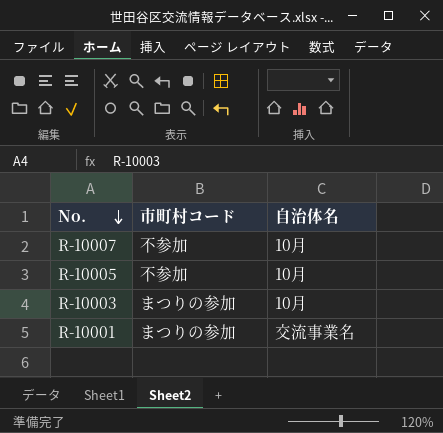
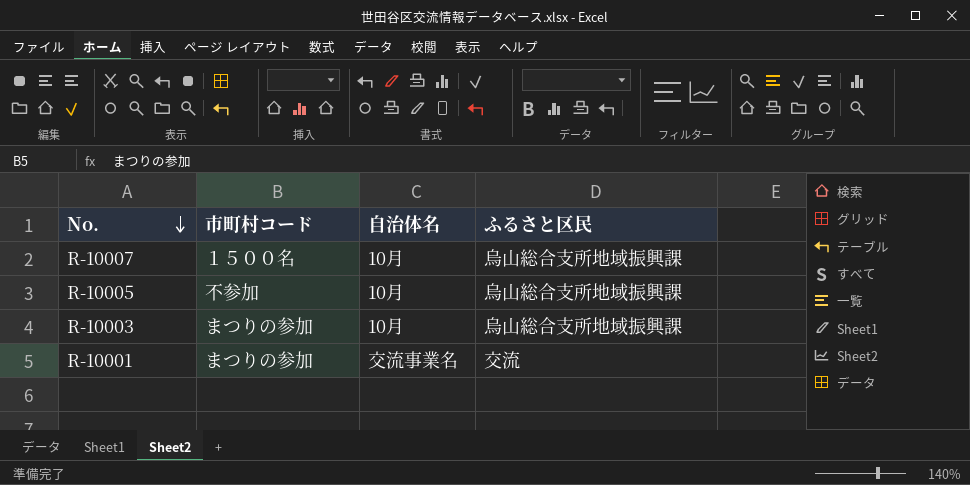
column ふるさと区民 | position: none -> 4
R-10007 | 市町村コード: 不参加 -> １５００名

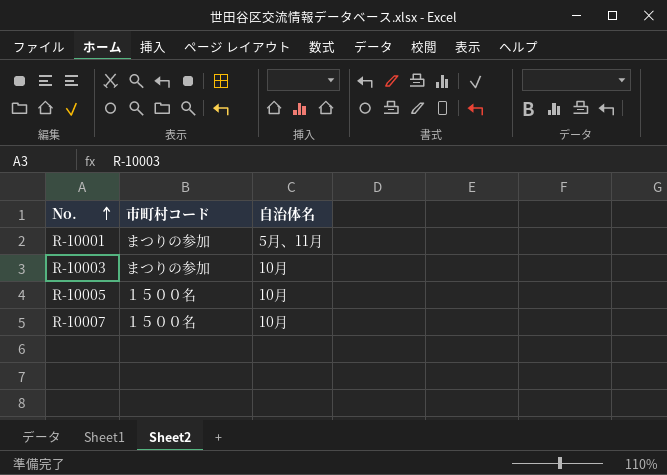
row order: No. descending -> No. ascending
column ふるさと区民 | position: 4 -> none
R-10001 | 自治体名: 交流事業名 -> 5月、11月
R-10005 | 市町村コード: 不参加 -> １５００名

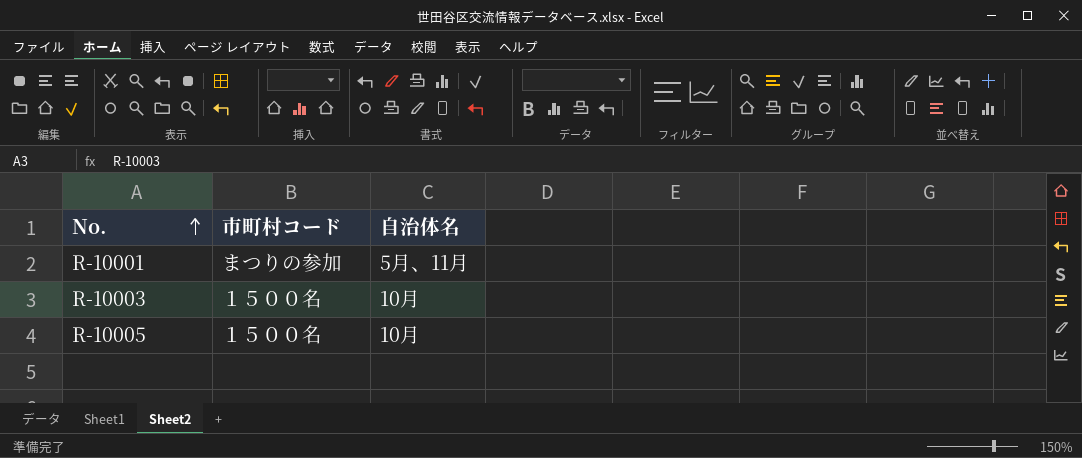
row R-10007: １５００名 | 10月 -> none
R-10003 | 市町村コード: まつりの参加 -> １５００名

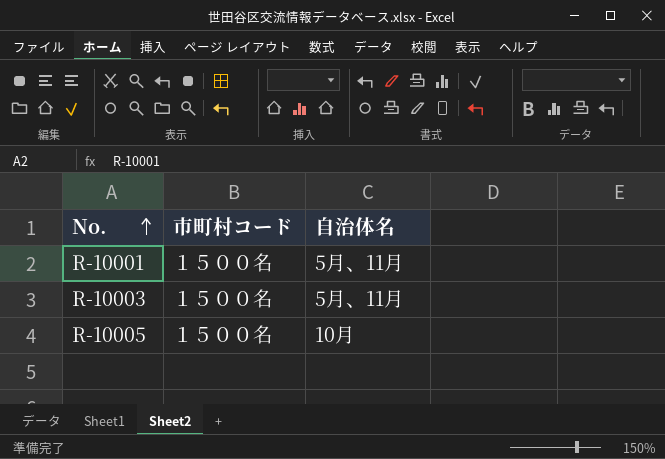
R-10001 | 市町村コード: まつりの参加 -> １５００名
R-10003 | 自治体名: 10月 -> 5月、11月

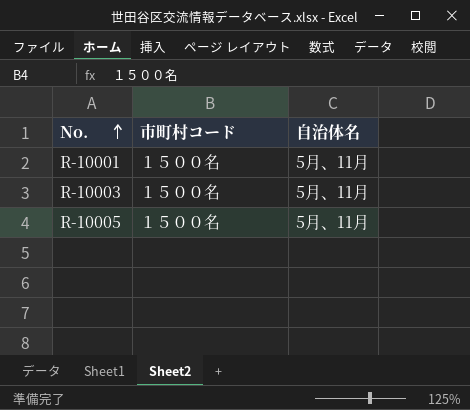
R-10005 | 自治体名: 10月 -> 5月、11月

